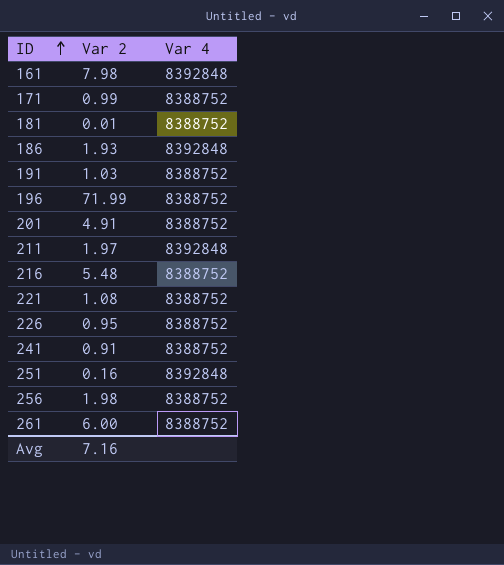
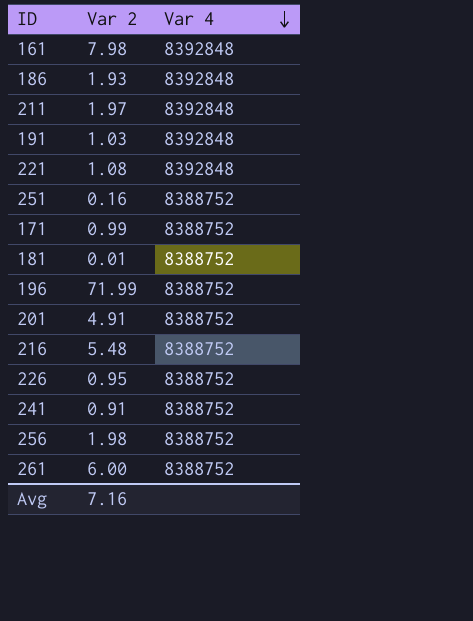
row order: ID ascending -> Var 4 descending
191 | Var 4: 8388752 -> 8392848
221 | Var 4: 8388752 -> 8392848
251 | Var 4: 8392848 -> 8388752

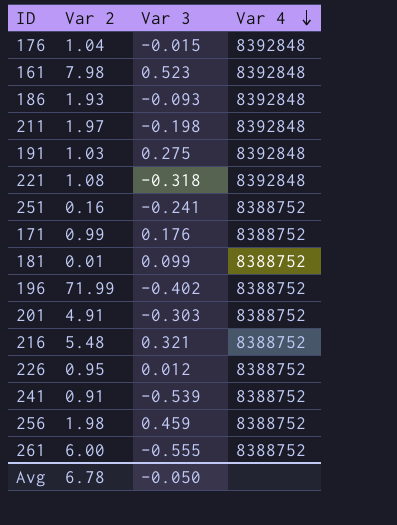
column Var 3 | position: none -> 3
row 176: none -> 1.04 | -0.015 | 8392848
Avg | Var 2: 7.16 -> 6.78

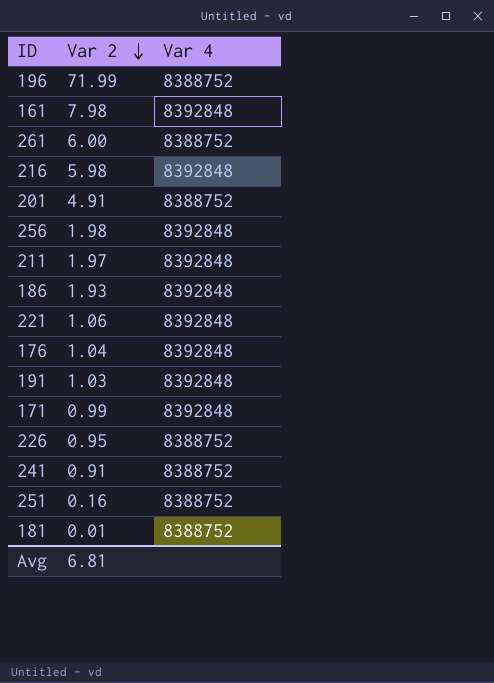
row order: Var 4 descending -> Var 2 descending
column Var 3 | position: 3 -> none
216 | Var 2: 5.48 -> 5.98
216 | Var 4: 8388752 -> 8392848
256 | Var 4: 8388752 -> 8392848
221 | Var 2: 1.08 -> 1.06
171 | Var 4: 8388752 -> 8392848
Avg | Var 2: 6.78 -> 6.81

